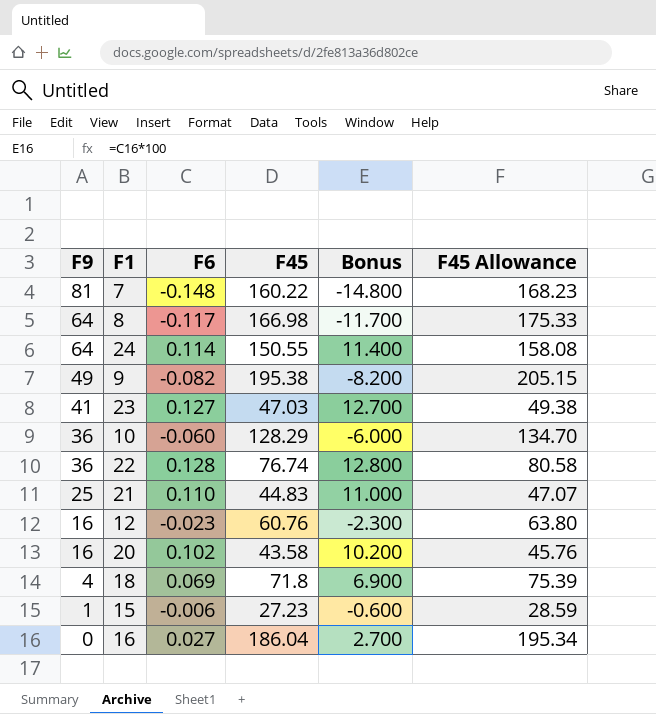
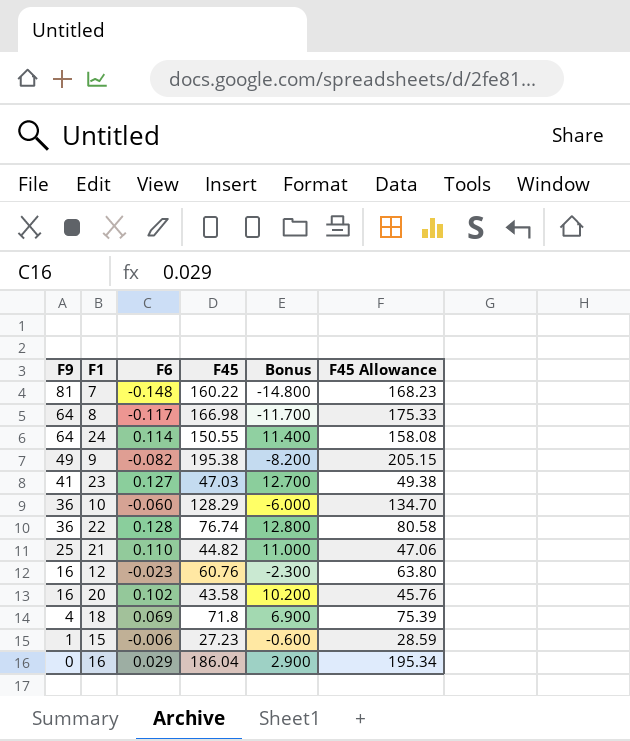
21 | F45: 44.83 -> 44.82
21 | F45 Allowance: 47.07 -> 47.06
16 | F6: 0.027 -> 0.029
16 | Bonus: 2.700 -> 2.900

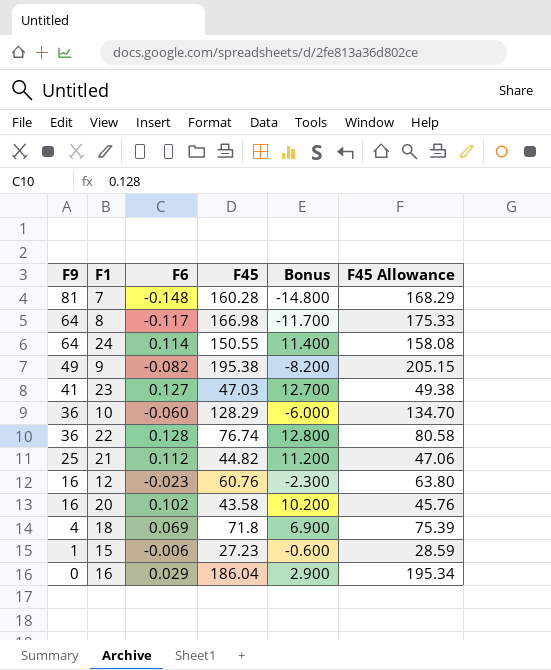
7 | F45: 160.22 -> 160.28
7 | F45 Allowance: 168.23 -> 168.29
21 | F6: 0.110 -> 0.112
21 | Bonus: 11.000 -> 11.200

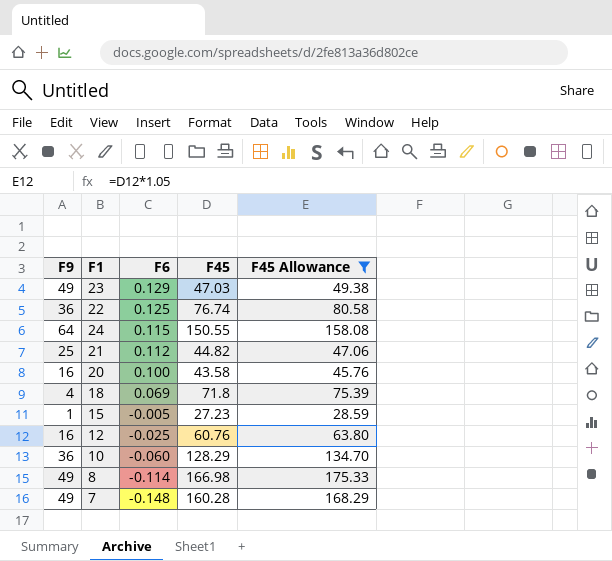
filter: none -> F45 Allowance <= 175.33
row order: F9 descending -> F6 descending
column Bonus | formula: [F6] * 100 -> none
23 | F9: 41 -> 49
23 | F6: 0.127 -> 0.129
22 | F6: 0.128 -> 0.125
24 | F6: 0.114 -> 0.115
20 | F6: 0.102 -> 0.100
15 | F6: -0.006 -> -0.005
12 | F6: -0.023 -> -0.025
8 | F9: 64 -> 49
8 | F6: -0.117 -> -0.114
7 | F9: 81 -> 49

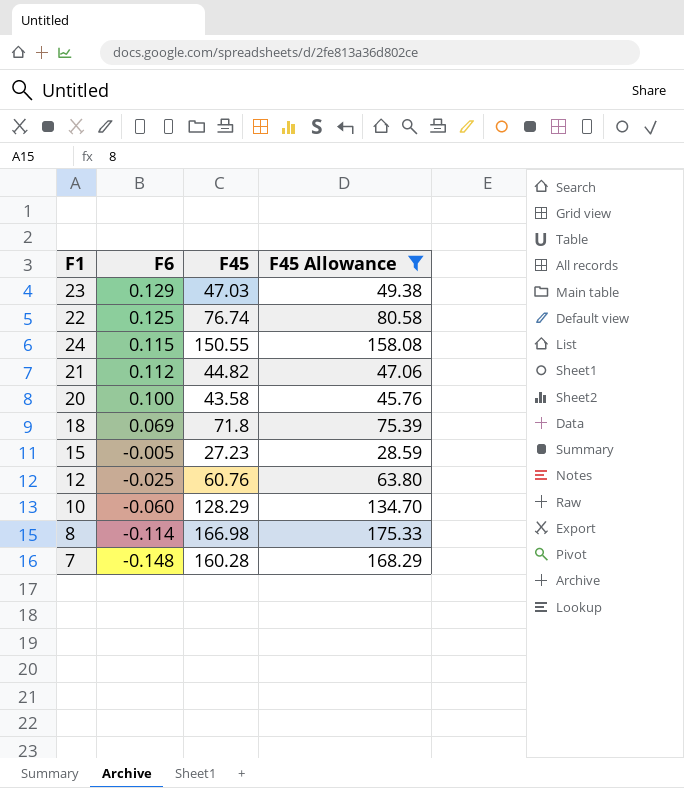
column F9 | position: 1 -> none

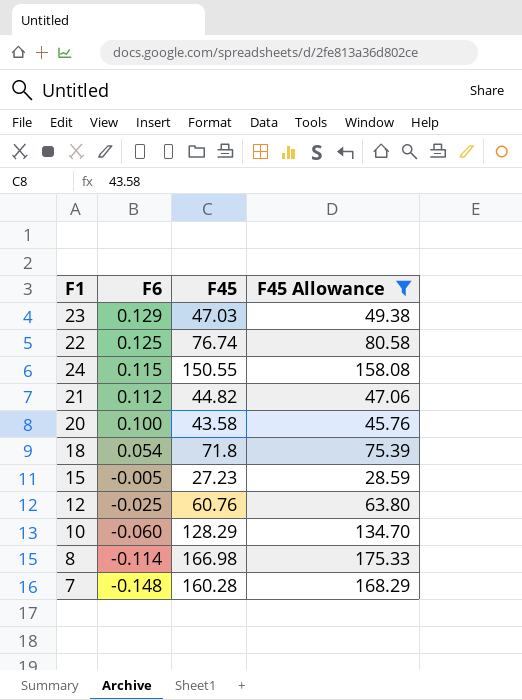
18 | F6: 0.069 -> 0.054

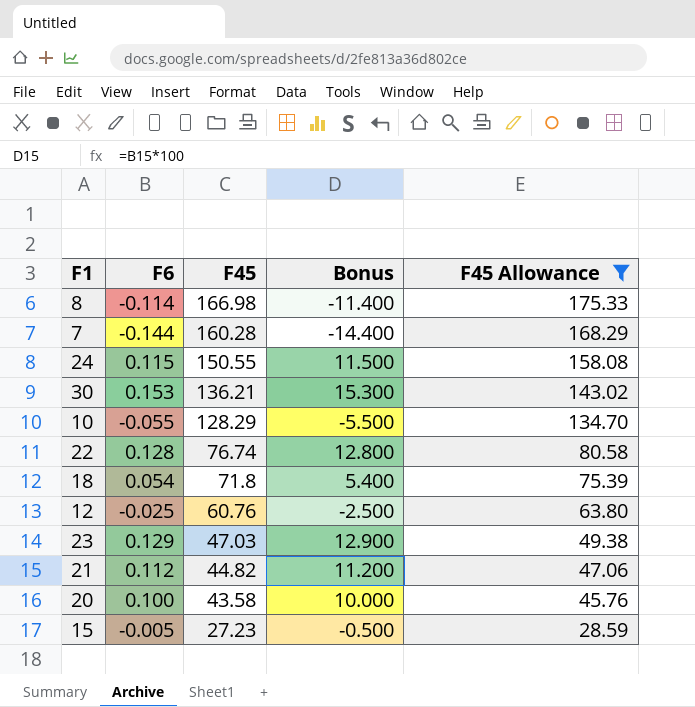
row order: F6 descending -> F45 descending
column Bonus | formula: none -> [F6] * 100
7 | F6: -0.148 -> -0.144
row 30: none -> 0.153 | 136.21 | 15.300 | 143.02
10 | F6: -0.060 -> -0.055
22 | F6: 0.125 -> 0.128

